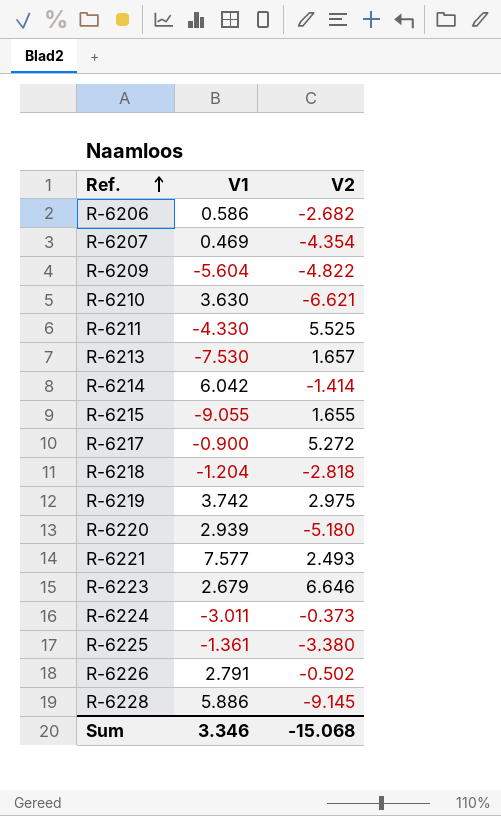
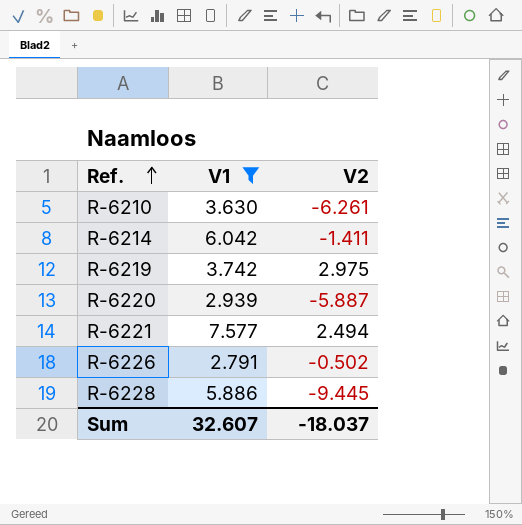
filter: none -> V1 >= 2.791
R-6210 | V2: -6.621 -> -6.261
R-6214 | V2: -1.414 -> -1.411
R-6220 | V2: -5.180 -> -5.887
R-6221 | V2: 2.493 -> 2.494
R-6228 | V2: -9.145 -> -9.445
Sum | V1: 3.346 -> 32.607
Sum | V2: -15.068 -> -18.037

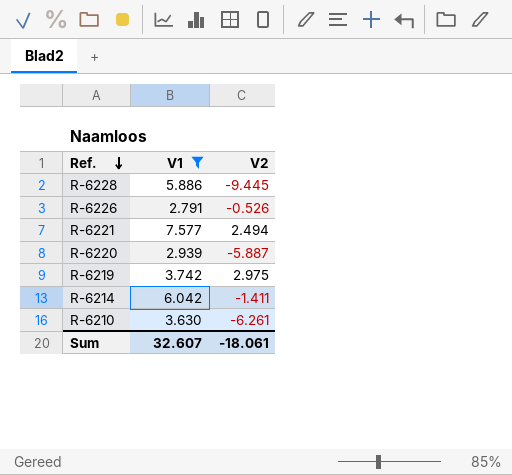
row order: Ref. ascending -> Ref. descending
R-6226 | V2: -0.502 -> -0.526
Sum | V2: -18.037 -> -18.061

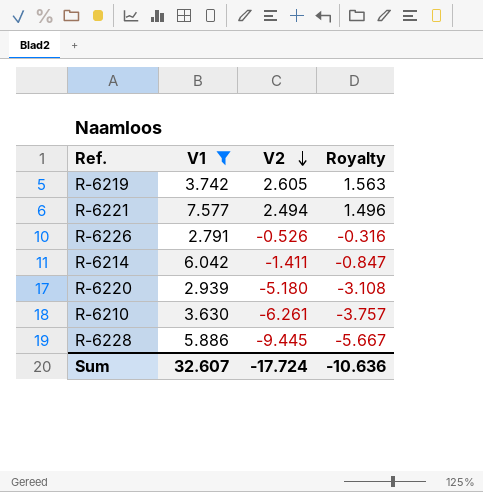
row order: Ref. descending -> V2 descending
column Royalty | formula: none -> [V2] * 0.6
R-6219 | V2: 2.975 -> 2.605
R-6220 | V2: -5.887 -> -5.180
Sum | V2: -18.061 -> -17.724

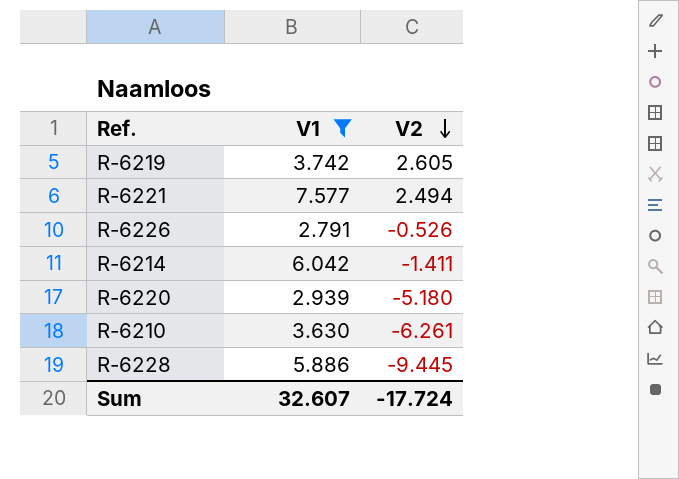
column Royalty | formula: [V2] * 0.6 -> none

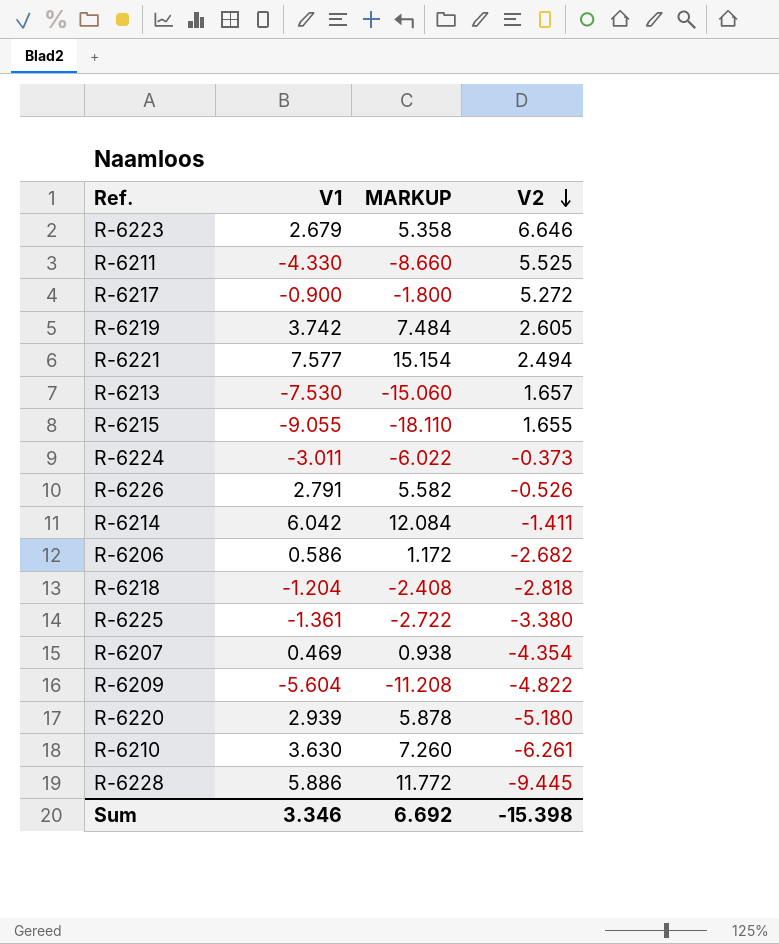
filter: V1 >= 2.791 -> none
column MARKUP | formula: none -> [V1] * 2
Sum | V1: 32.607 -> 3.346
Sum | V2: -17.724 -> -15.398

